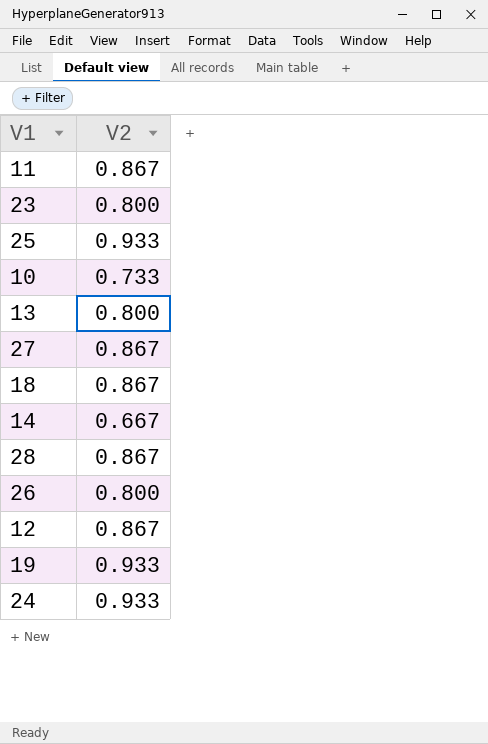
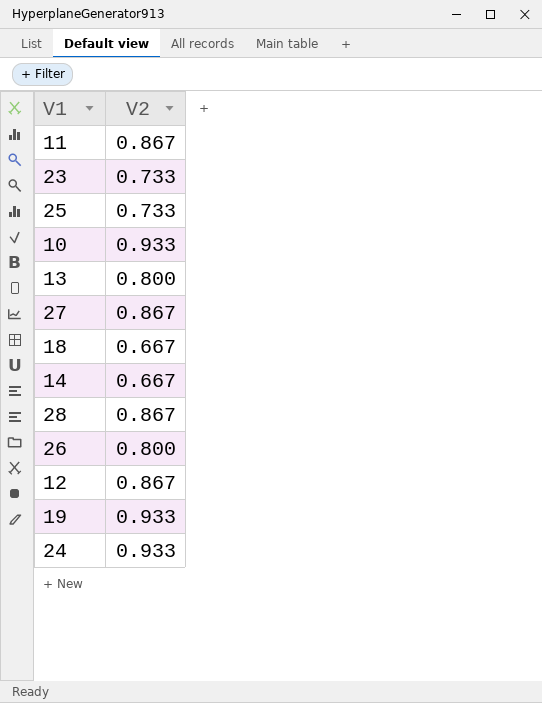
23 | V2: 0.800 -> 0.733
25 | V2: 0.933 -> 0.733
10 | V2: 0.733 -> 0.933
18 | V2: 0.867 -> 0.667

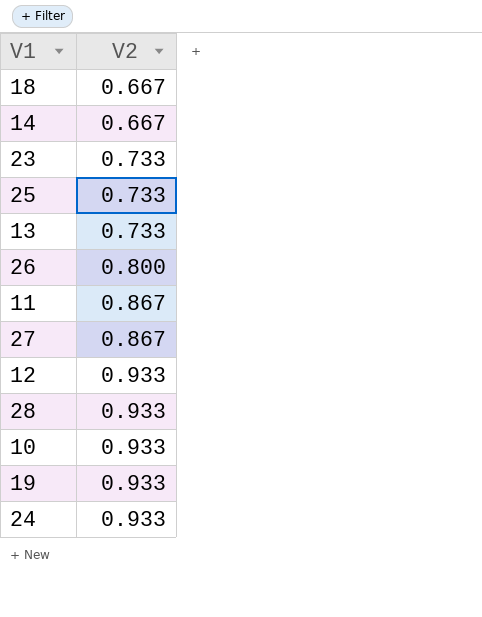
row order: none -> V2 ascending
13 | V2: 0.800 -> 0.733
12 | V2: 0.867 -> 0.933
28 | V2: 0.867 -> 0.933

